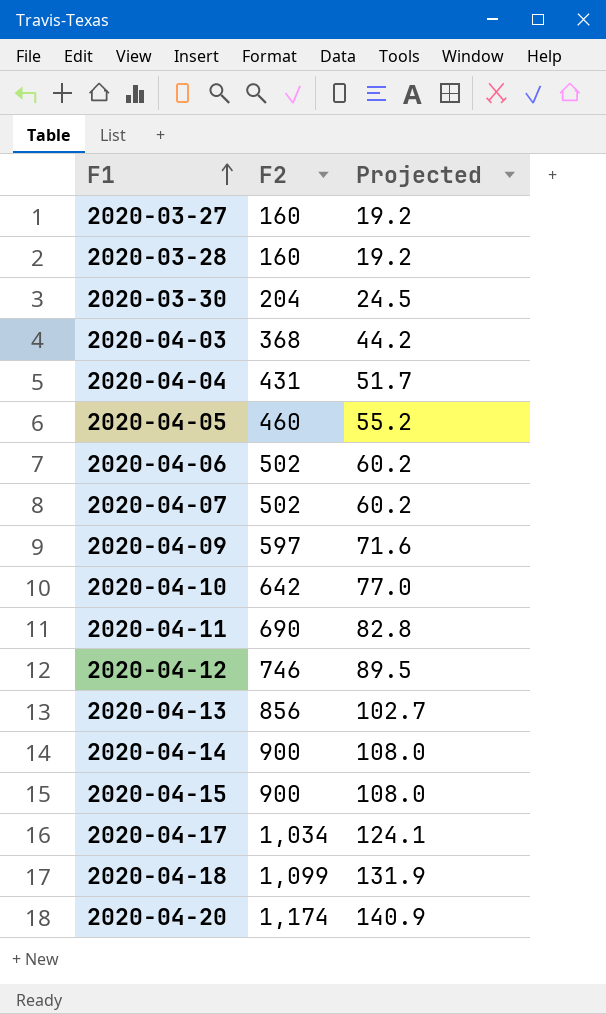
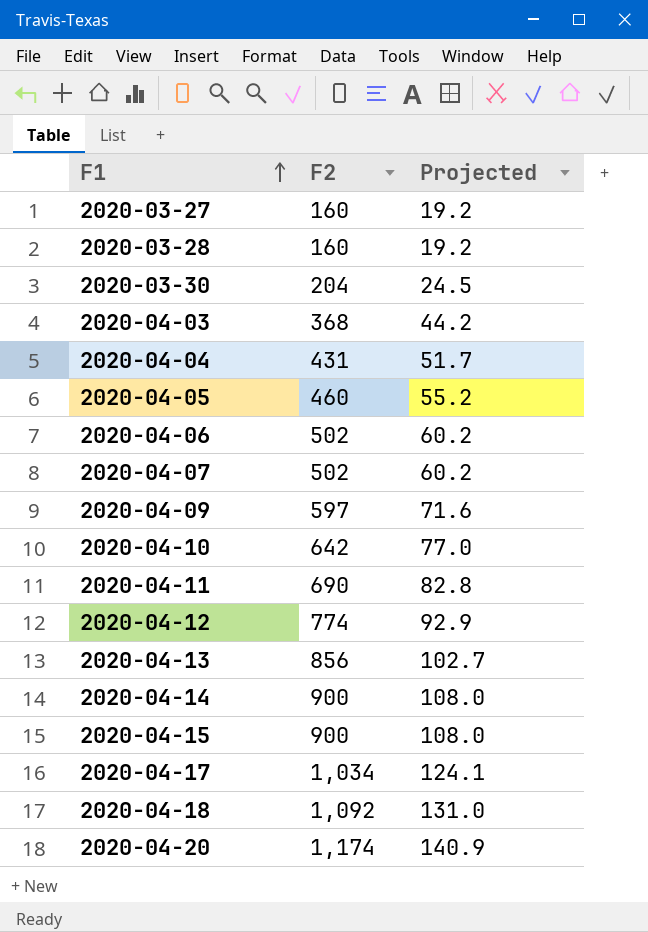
2020-04-12 | F2: 746 -> 774
2020-04-12 | Projected: 89.5 -> 92.9
2020-04-18 | F2: 1,099 -> 1,092
2020-04-18 | Projected: 131.9 -> 131.0

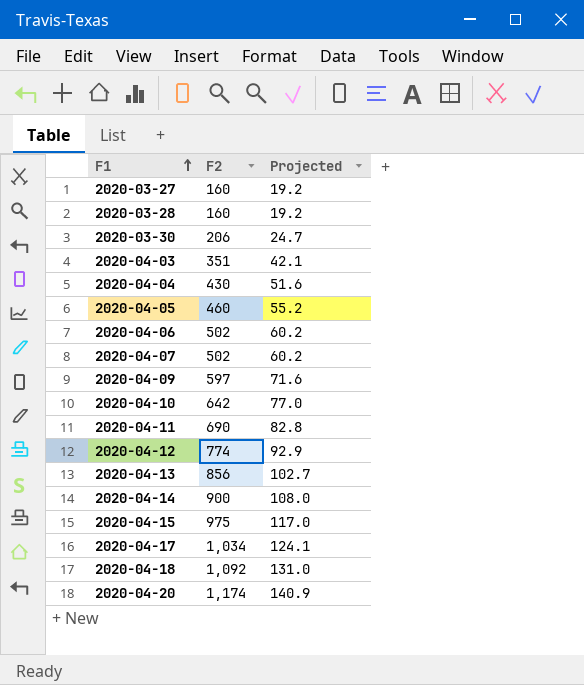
2020-03-30 | F2: 204 -> 206
2020-03-30 | Projected: 24.5 -> 24.7
2020-04-03 | F2: 368 -> 351
2020-04-03 | Projected: 44.2 -> 42.1
2020-04-04 | F2: 431 -> 430
2020-04-04 | Projected: 51.7 -> 51.6
2020-04-15 | F2: 900 -> 975
2020-04-15 | Projected: 108.0 -> 117.0

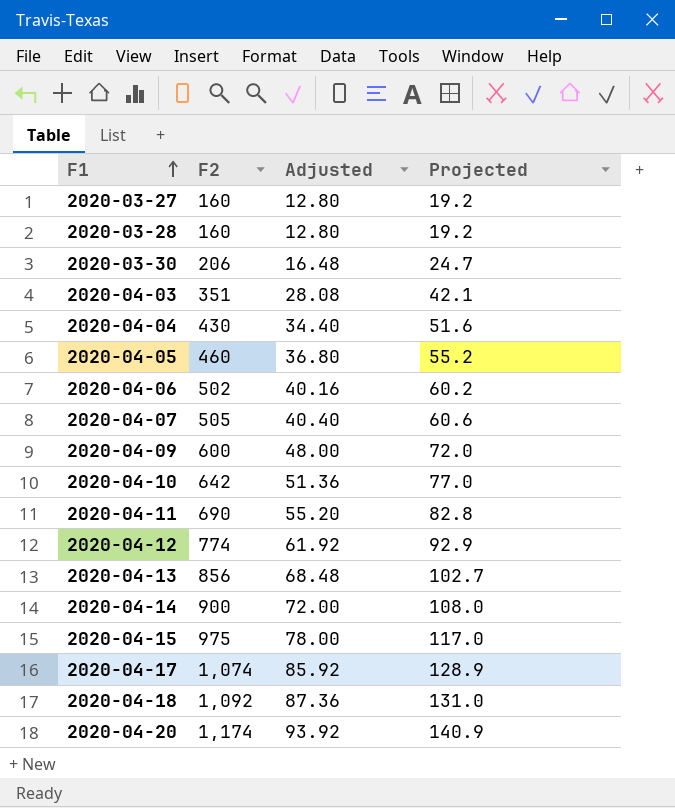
column Adjusted | formula: none -> [F2] * 0.08
2020-04-07 | F2: 502 -> 505
2020-04-07 | Projected: 60.2 -> 60.6
2020-04-09 | F2: 597 -> 600
2020-04-09 | Projected: 71.6 -> 72.0
2020-04-17 | F2: 1,034 -> 1,074
2020-04-17 | Projected: 124.1 -> 128.9

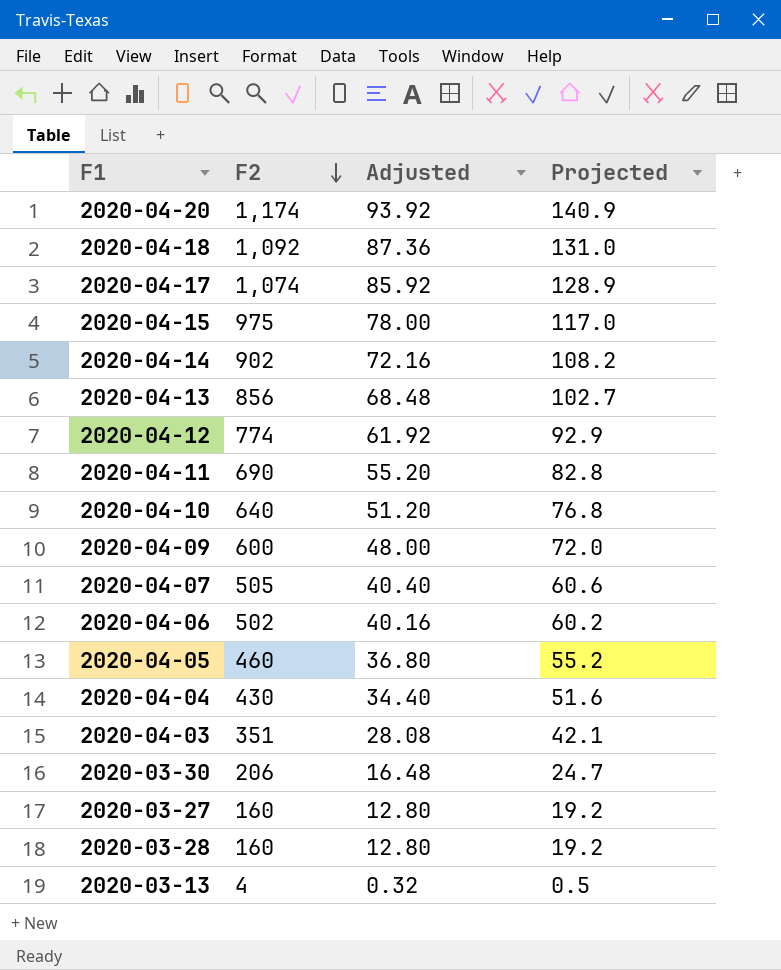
row order: F1 ascending -> F2 descending
2020-04-14 | F2: 900 -> 902
2020-04-14 | Adjusted: 72.00 -> 72.16
2020-04-14 | Projected: 108.0 -> 108.2
2020-04-10 | F2: 642 -> 640
2020-04-10 | Adjusted: 51.36 -> 51.20
2020-04-10 | Projected: 77.0 -> 76.8
row 2020-03-13: none -> 4 | 0.32 | 0.5

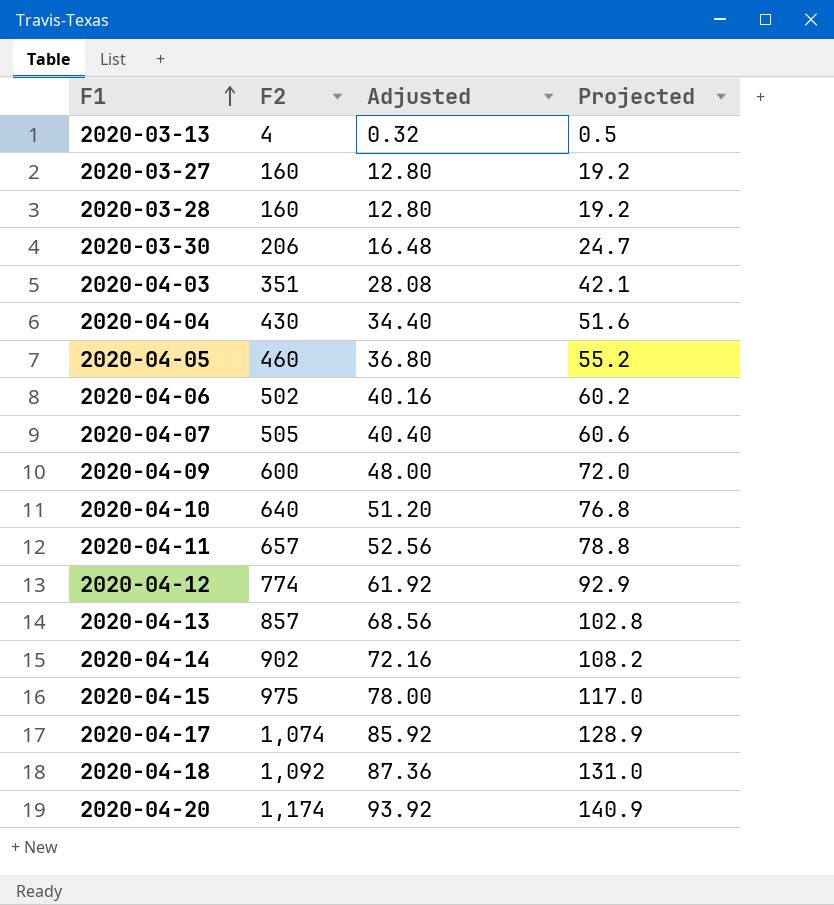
row order: F2 descending -> F1 ascending
2020-04-11 | F2: 690 -> 657
2020-04-11 | Adjusted: 55.20 -> 52.56
2020-04-11 | Projected: 82.8 -> 78.8
2020-04-13 | F2: 856 -> 857
2020-04-13 | Adjusted: 68.48 -> 68.56
2020-04-13 | Projected: 102.7 -> 102.8

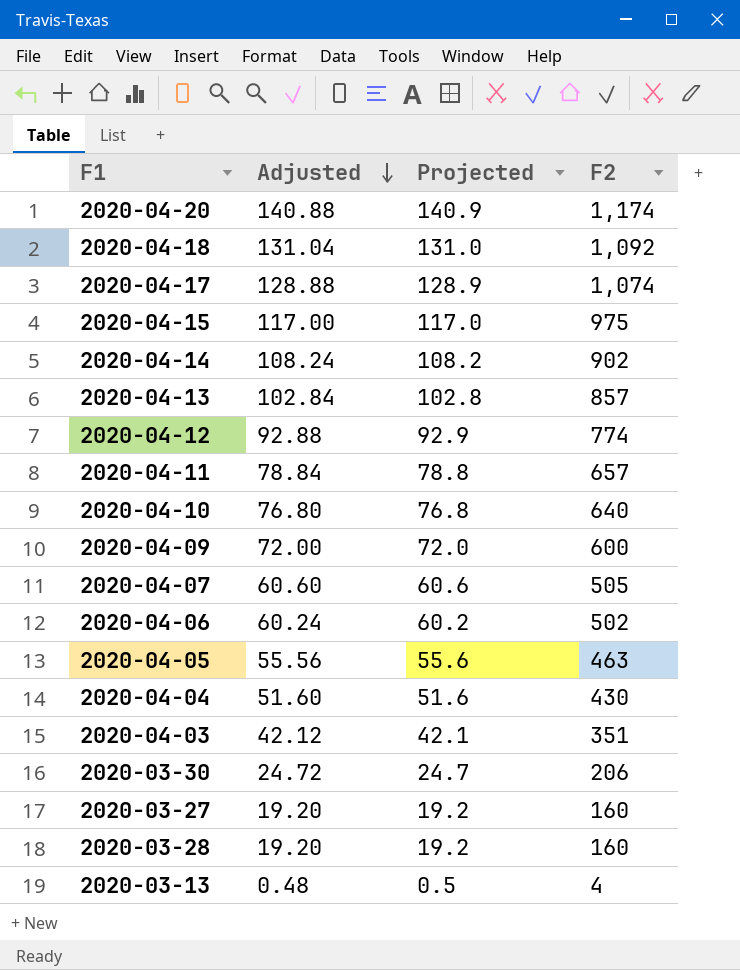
row order: F1 ascending -> Adjusted descending
column Adjusted | formula: [F2] * 0.08 -> [F2] * 0.12
column F2 | position: 2 -> 4
2020-04-05 | Projected: 55.2 -> 55.6
2020-04-05 | F2: 460 -> 463

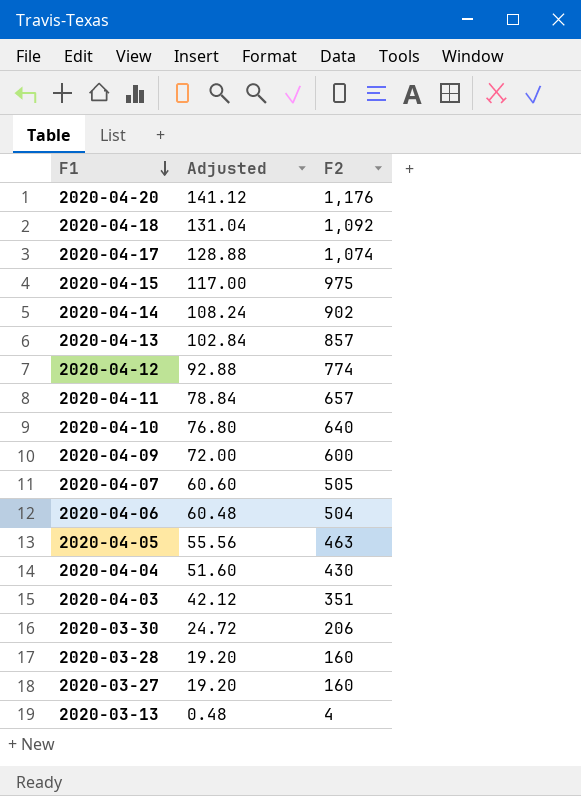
row order: Adjusted descending -> F1 descending
column Projected | formula: [F2] * 0.12 -> none
2020-04-20 | Adjusted: 140.88 -> 141.12
2020-04-20 | F2: 1,174 -> 1,176
2020-04-06 | Adjusted: 60.24 -> 60.48
2020-04-06 | F2: 502 -> 504

